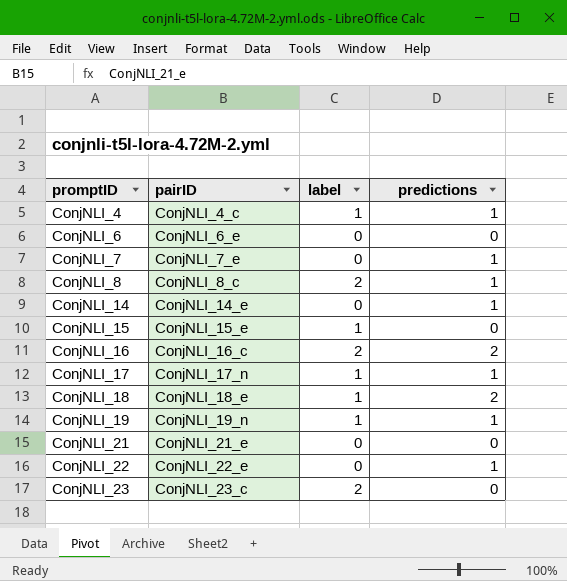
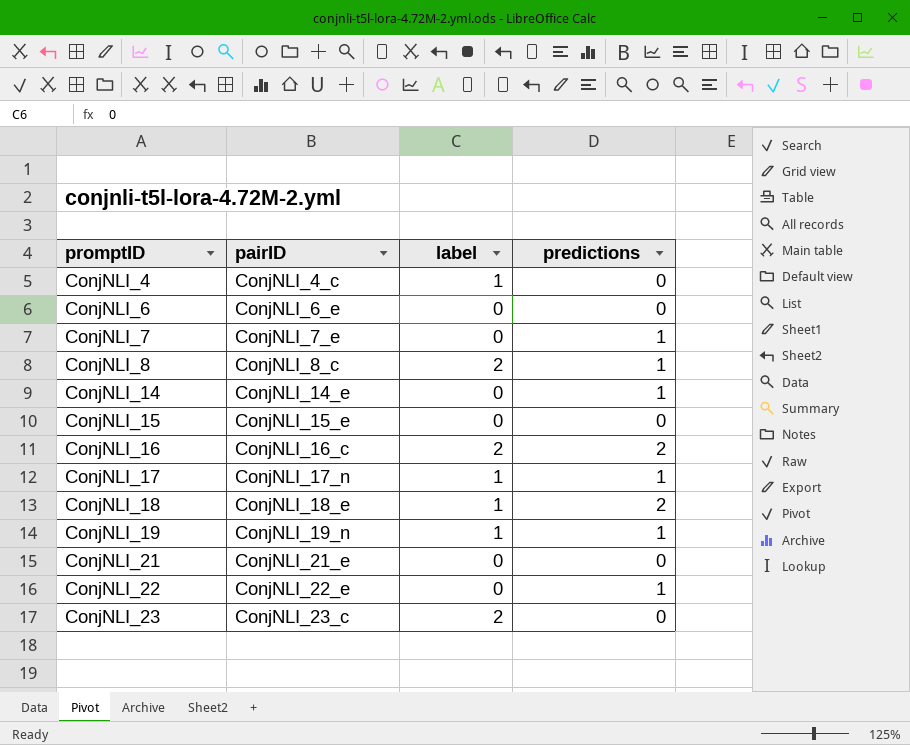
ConjNLI_4 | predictions: 1 -> 0
ConjNLI_15 | label: 1 -> 0

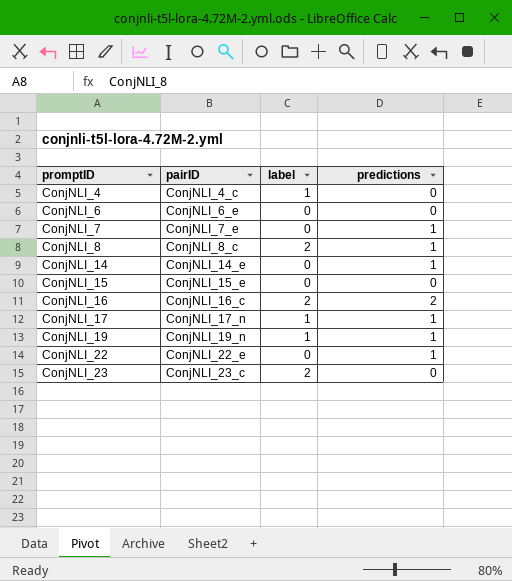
row ConjNLI_18: ConjNLI_18_e | 1 | 2 -> none
row ConjNLI_21: ConjNLI_21_e | 0 | 0 -> none

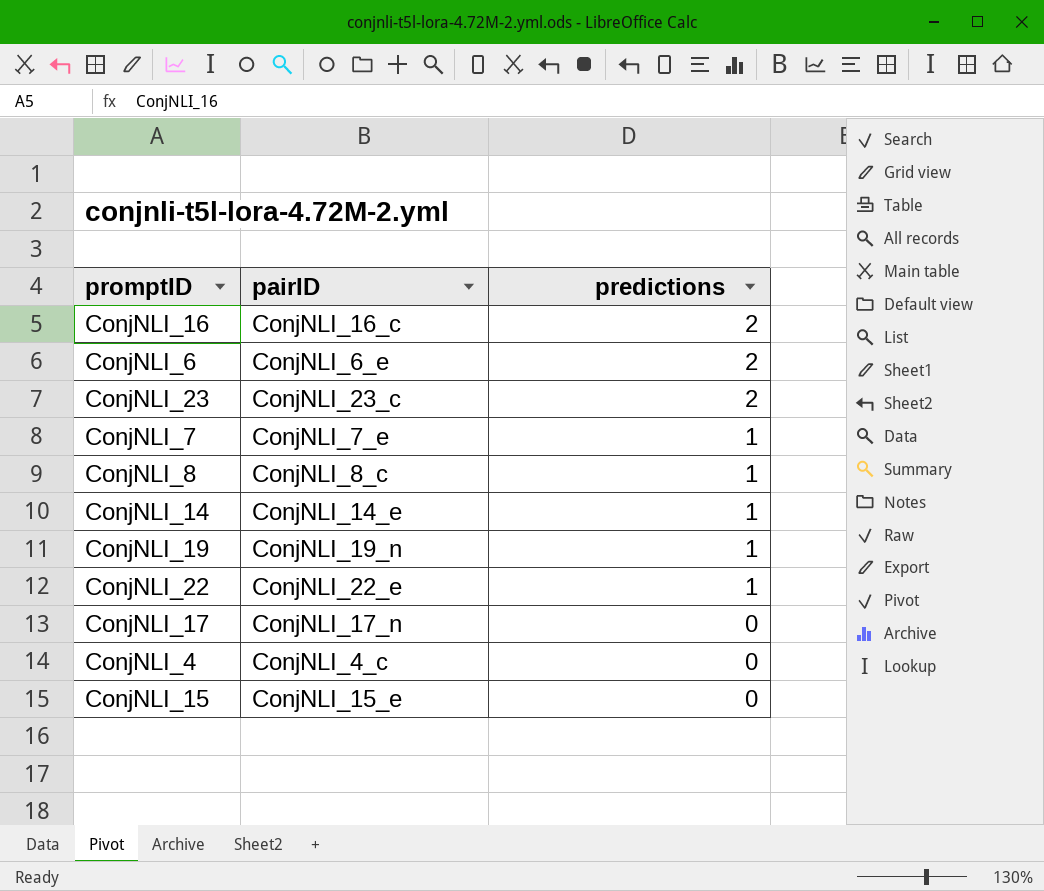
row order: promptID ascending -> predictions descending
column label | position: 3 -> none
ConjNLI_6 | predictions: 0 -> 2
ConjNLI_23 | predictions: 0 -> 2
ConjNLI_17 | predictions: 1 -> 0

